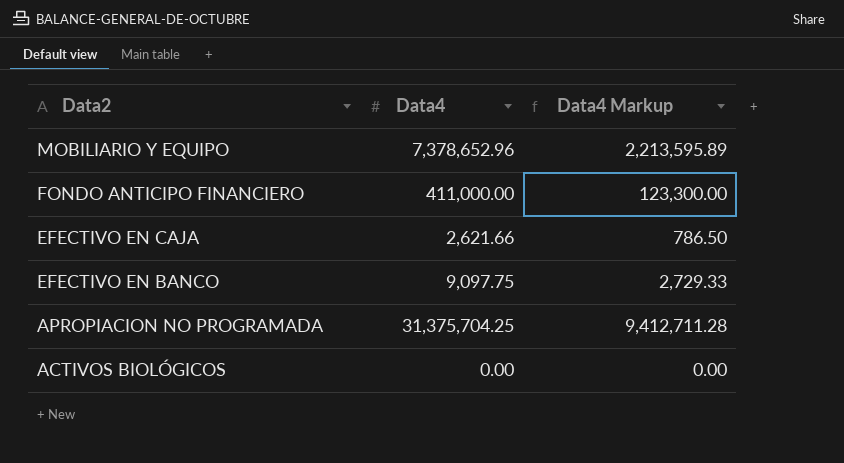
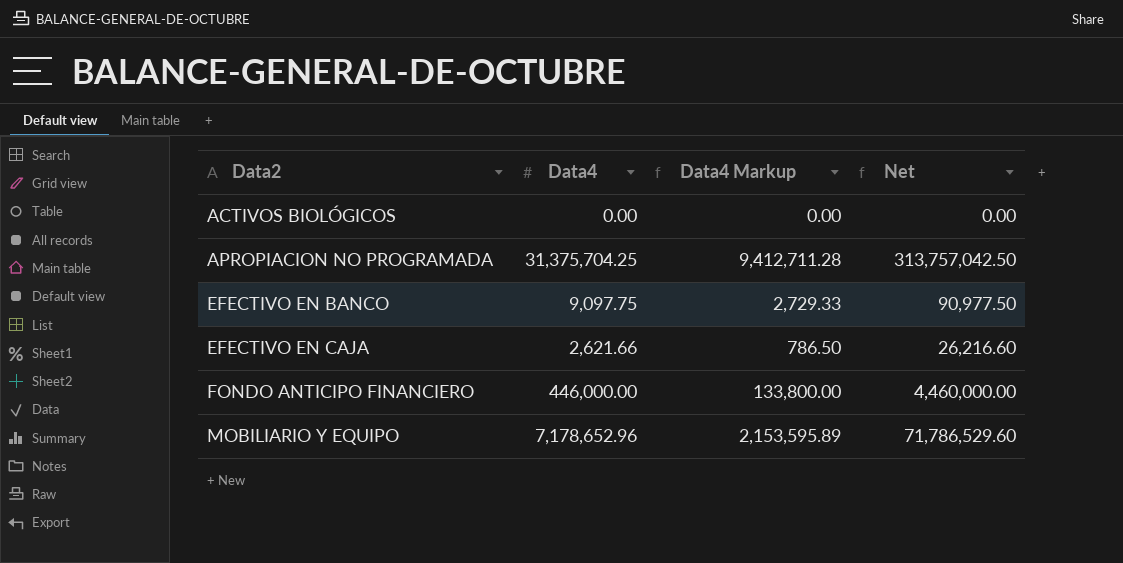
row order: Data2 descending -> Data2 ascending
column Net | formula: none -> [Data4] * 10
FONDO ANTICIPO FINANCIERO | Data4: 411,000.00 -> 446,000.00
FONDO ANTICIPO FINANCIERO | Data4 Markup: 123,300.00 -> 133,800.00
MOBILIARIO Y EQUIPO | Data4: 7,378,652.96 -> 7,178,652.96
MOBILIARIO Y EQUIPO | Data4 Markup: 2,213,595.89 -> 2,153,595.89

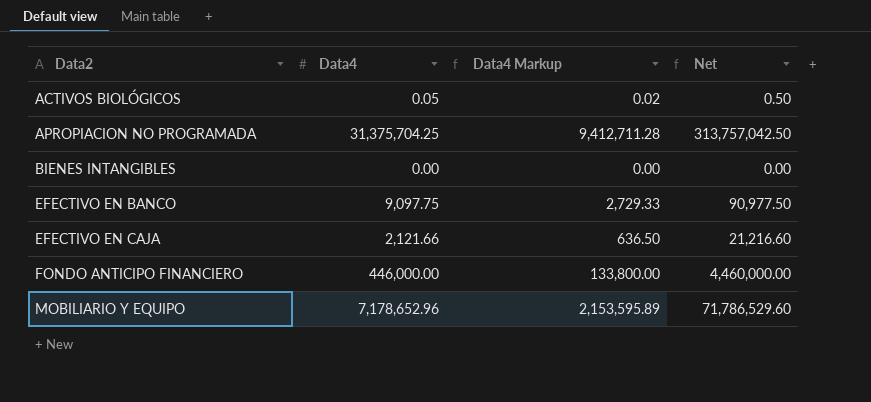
ACTIVOS BIOLÓGICOS | Data4: 0.00 -> 0.05
ACTIVOS BIOLÓGICOS | Data4 Markup: 0.00 -> 0.02
ACTIVOS BIOLÓGICOS | Net: 0.00 -> 0.50
row BIENES INTANGIBLES: none -> 0.00 | 0.00 | 0.00
EFECTIVO EN CAJA | Data4: 2,621.66 -> 2,121.66
EFECTIVO EN CAJA | Data4 Markup: 786.50 -> 636.50
EFECTIVO EN CAJA | Net: 26,216.60 -> 21,216.60

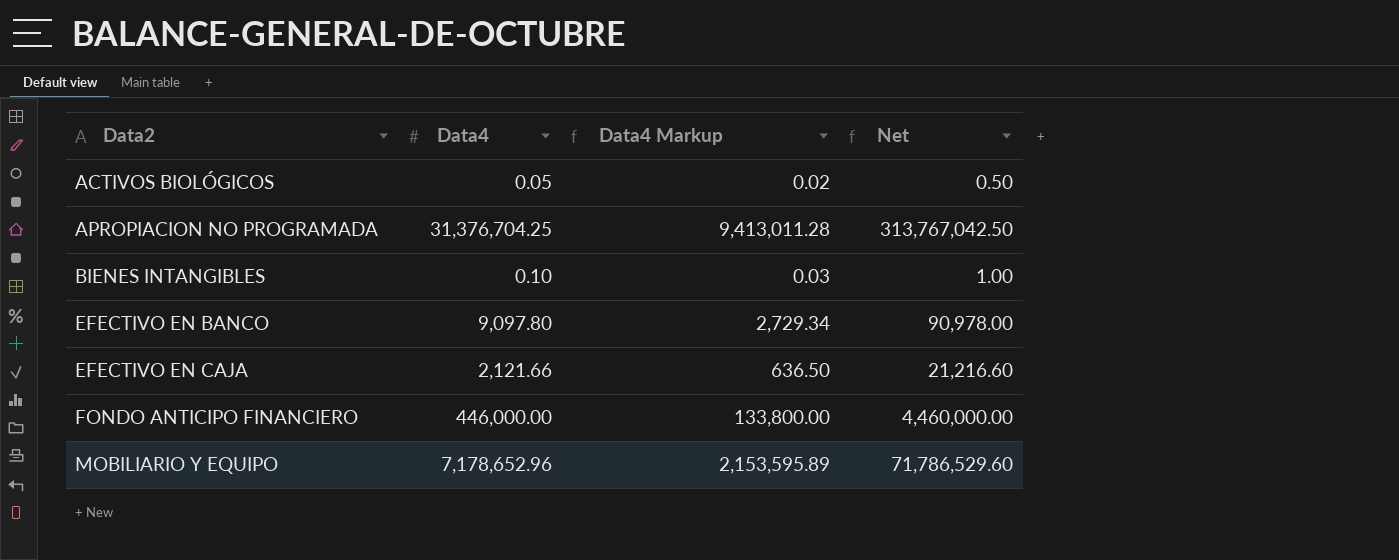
APROPIACION NO PROGRAMADA | Data4: 31,375,704.25 -> 31,376,704.25
APROPIACION NO PROGRAMADA | Data4 Markup: 9,412,711.28 -> 9,413,011.28
APROPIACION NO PROGRAMADA | Net: 313,757,042.50 -> 313,767,042.50
BIENES INTANGIBLES | Data4: 0.00 -> 0.10
BIENES INTANGIBLES | Data4 Markup: 0.00 -> 0.03
BIENES INTANGIBLES | Net: 0.00 -> 1.00
EFECTIVO EN BANCO | Data4: 9,097.75 -> 9,097.80
EFECTIVO EN BANCO | Data4 Markup: 2,729.33 -> 2,729.34
EFECTIVO EN BANCO | Net: 90,977.50 -> 90,978.00

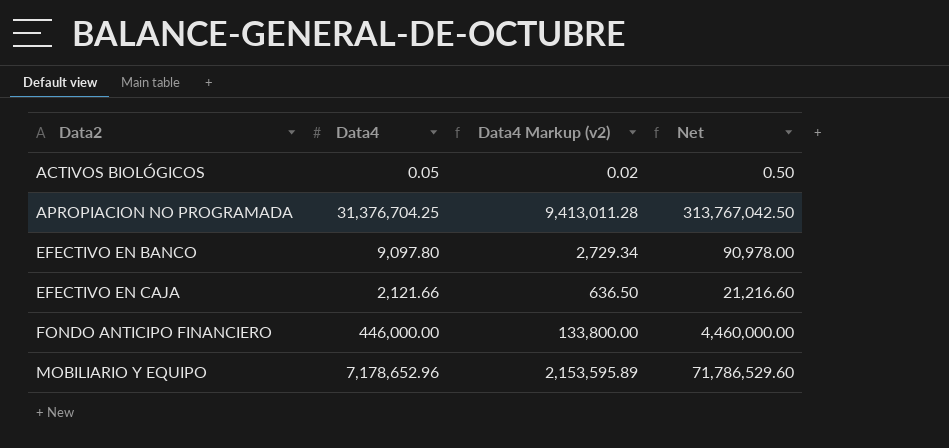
column name: Data4 Markup -> Data4 Markup (v2)
row BIENES INTANGIBLES: 0.10 | 0.03 | 1.00 -> none

